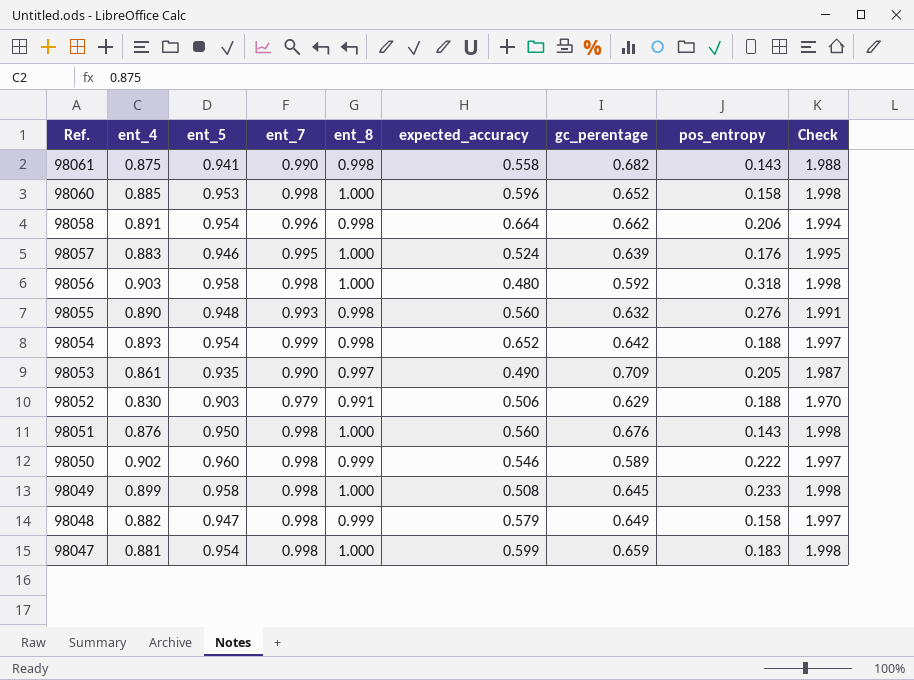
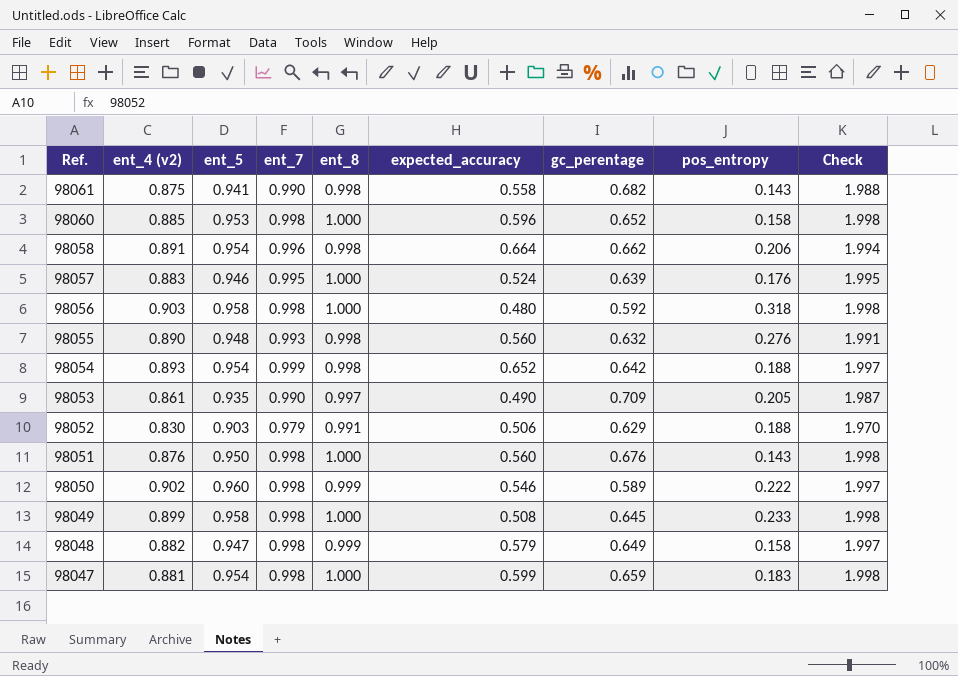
column name: ent_4 -> ent_4 (v2)

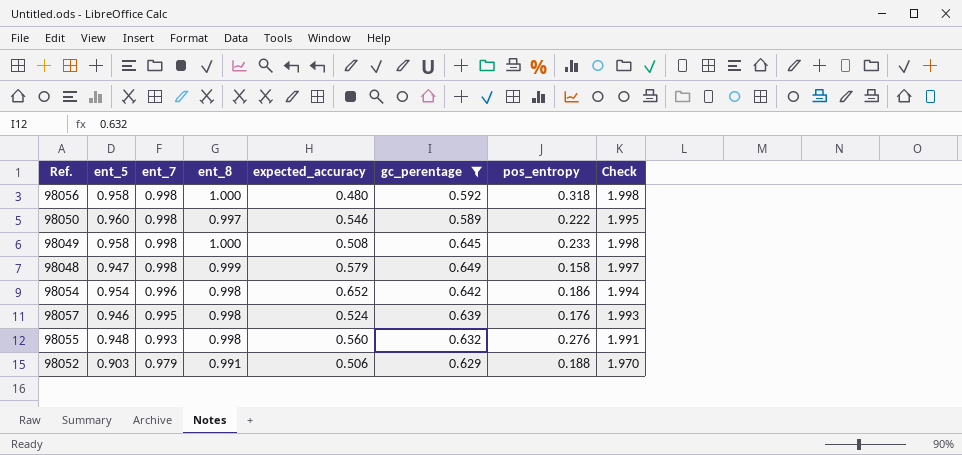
filter: none -> gc_perentage <= 0.649
row order: Ref. descending -> ent_7 descending
column ent_4 (v2) | position: 2 -> none
98050 | ent_8: 0.999 -> 0.997
98050 | Check: 1.997 -> 1.995
98054 | ent_7: 0.999 -> 0.996
98054 | pos_entropy: 0.188 -> 0.186
98054 | Check: 1.997 -> 1.994
98057 | ent_8: 1.000 -> 0.998
98057 | Check: 1.995 -> 1.993

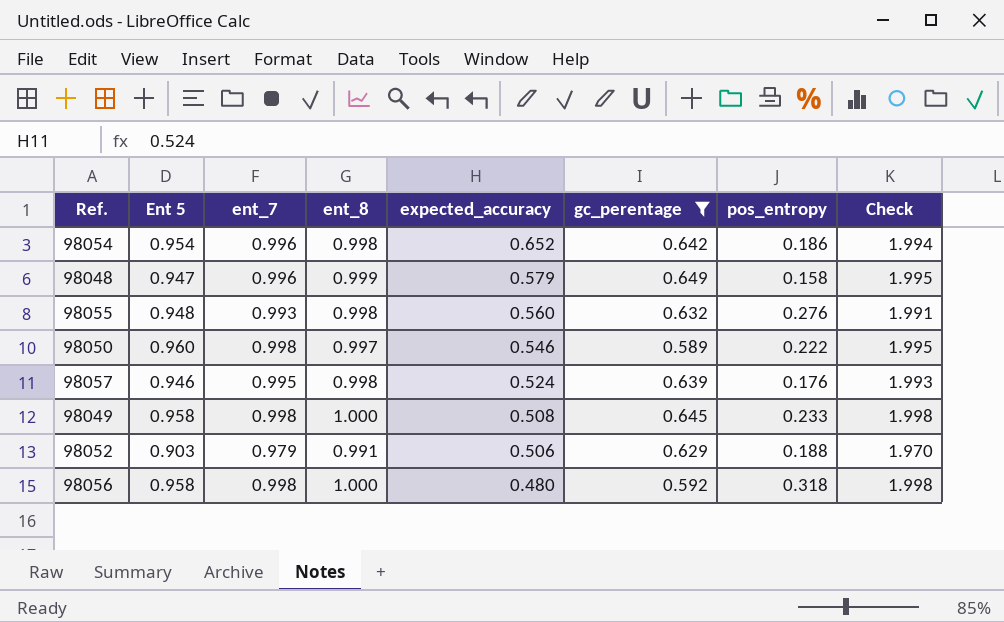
row order: ent_7 descending -> expected_accuracy descending
column name: ent_5 -> Ent 5
98048 | ent_7: 0.998 -> 0.996
98048 | Check: 1.997 -> 1.995

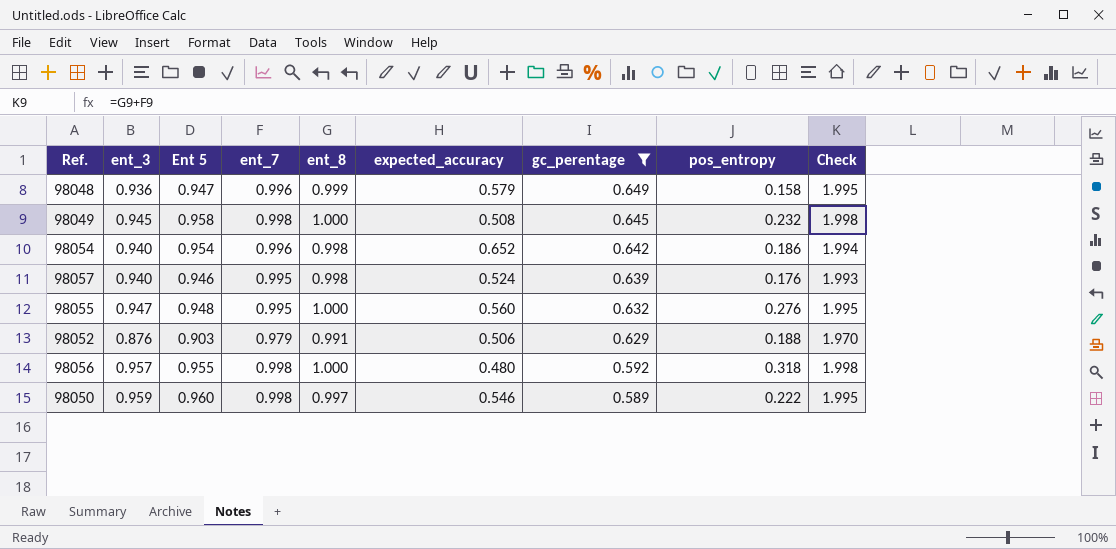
row order: expected_accuracy descending -> gc_perentage descending
column ent_3 | position: none -> 2
98049 | pos_entropy: 0.233 -> 0.232
98055 | ent_7: 0.993 -> 0.995
98055 | ent_8: 0.998 -> 1.000
98055 | Check: 1.991 -> 1.995
98056 | Ent 5: 0.958 -> 0.955

